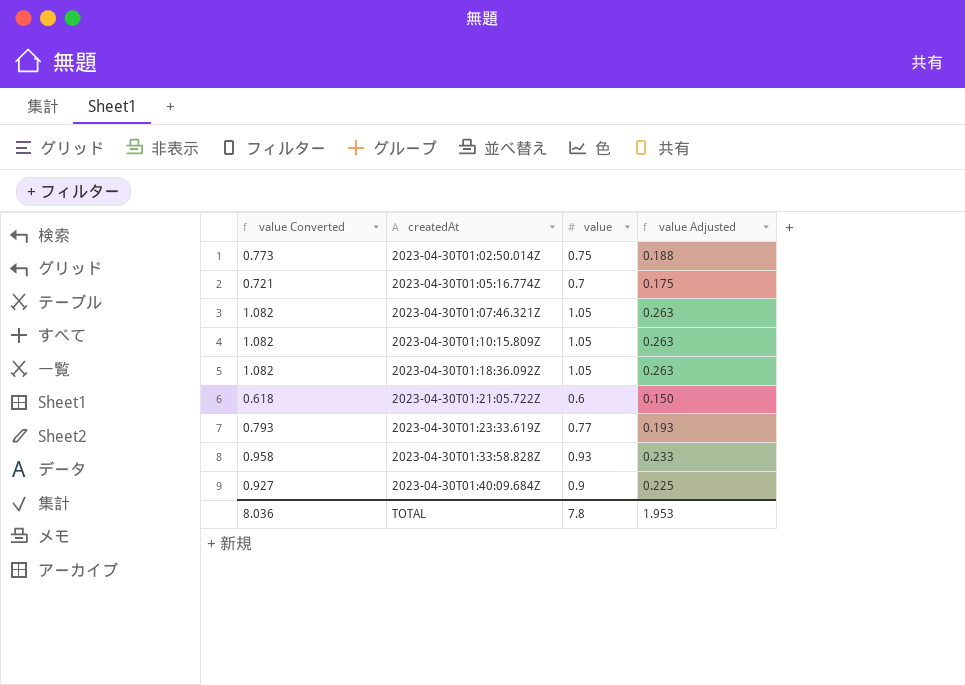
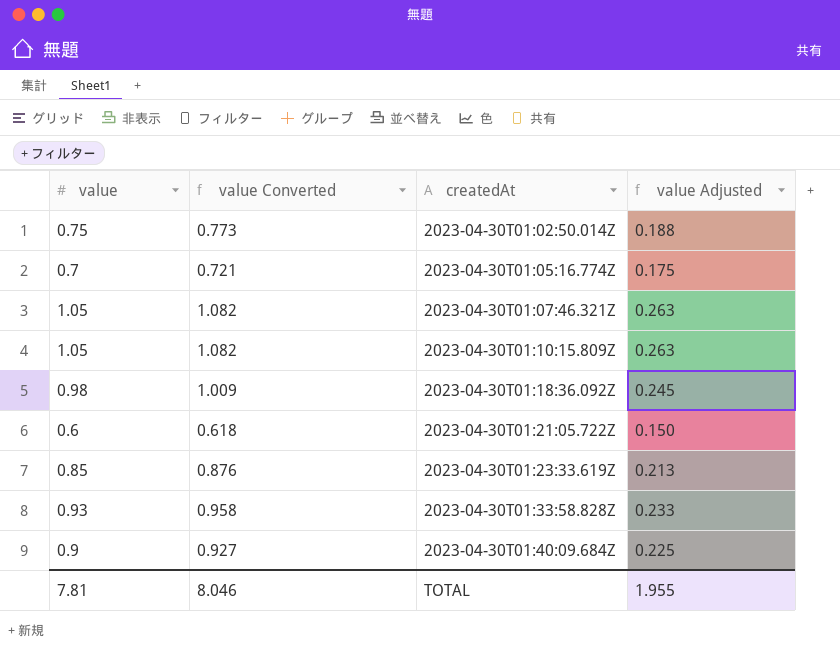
column value | position: 3 -> 1
2023-04-30T01:18:36.092Z | value: 1.05 -> 0.98
2023-04-30T01:18:36.092Z | value Converted: 1.082 -> 1.009
2023-04-30T01:18:36.092Z | value Adjusted: 0.263 -> 0.245
2023-04-30T01:23:33.619Z | value: 0.77 -> 0.85
2023-04-30T01:23:33.619Z | value Converted: 0.793 -> 0.876
2023-04-30T01:23:33.619Z | value Adjusted: 0.193 -> 0.213
TOTAL | value: 7.8 -> 7.81
TOTAL | value Converted: 8.036 -> 8.046
TOTAL | value Adjusted: 1.953 -> 1.955

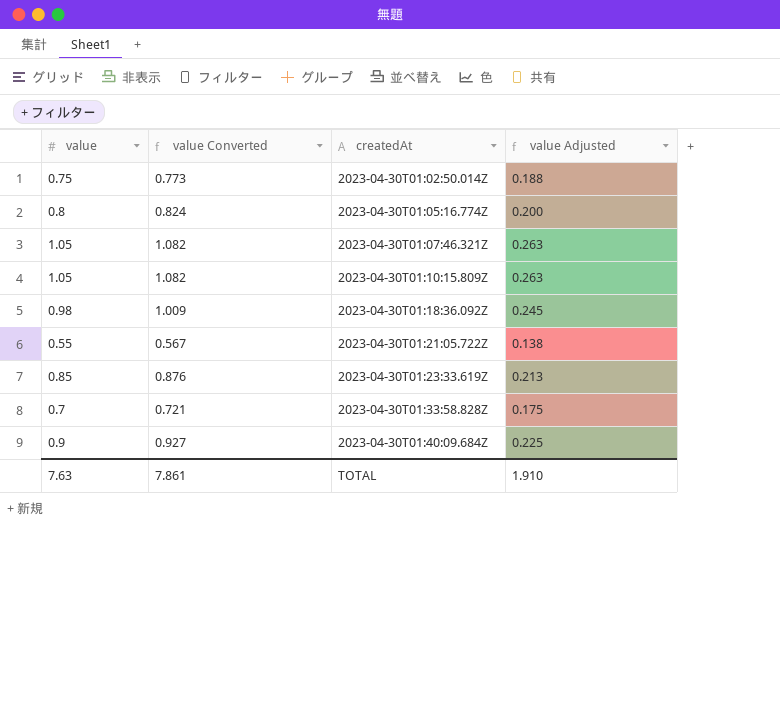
2023-04-30T01:05:16.774Z | value: 0.7 -> 0.8
2023-04-30T01:05:16.774Z | value Converted: 0.721 -> 0.824
2023-04-30T01:05:16.774Z | value Adjusted: 0.175 -> 0.200
2023-04-30T01:21:05.722Z | value: 0.6 -> 0.55
2023-04-30T01:21:05.722Z | value Converted: 0.618 -> 0.567
2023-04-30T01:21:05.722Z | value Adjusted: 0.150 -> 0.138
2023-04-30T01:33:58.828Z | value: 0.93 -> 0.7
2023-04-30T01:33:58.828Z | value Converted: 0.958 -> 0.721
2023-04-30T01:33:58.828Z | value Adjusted: 0.233 -> 0.175
TOTAL | value: 7.81 -> 7.63
TOTAL | value Converted: 8.046 -> 7.861
TOTAL | value Adjusted: 1.955 -> 1.910

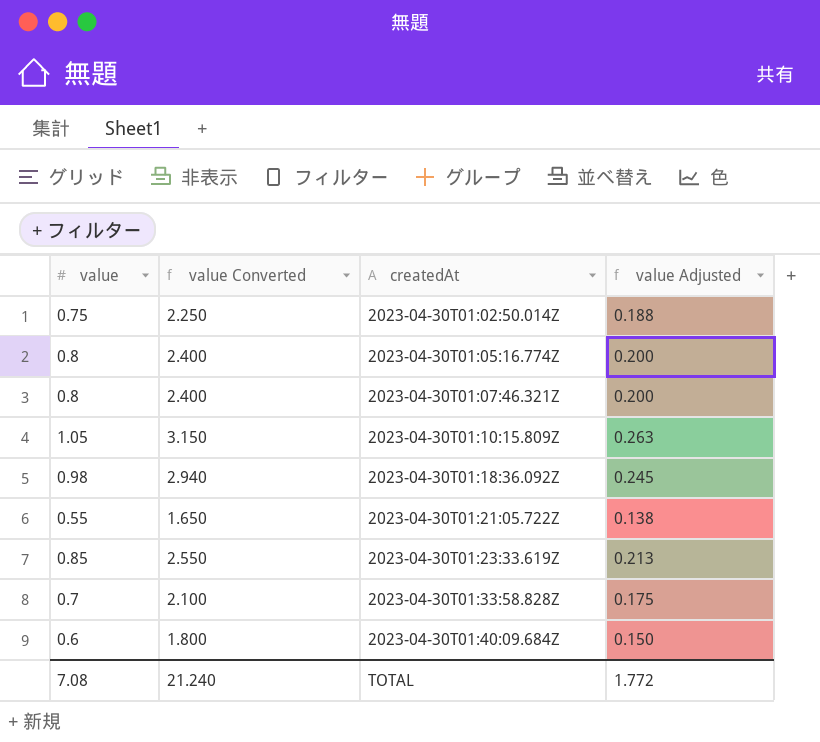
column value Converted | formula: [value] * 1.03 -> [value] * 3
2023-04-30T01:07:46.321Z | value: 1.05 -> 0.8
2023-04-30T01:07:46.321Z | value Adjusted: 0.263 -> 0.200
2023-04-30T01:40:09.684Z | value: 0.9 -> 0.6
2023-04-30T01:40:09.684Z | value Adjusted: 0.225 -> 0.150
TOTAL | value: 7.63 -> 7.08
TOTAL | value Converted: 7.861 -> 21.240
TOTAL | value Adjusted: 1.910 -> 1.772

